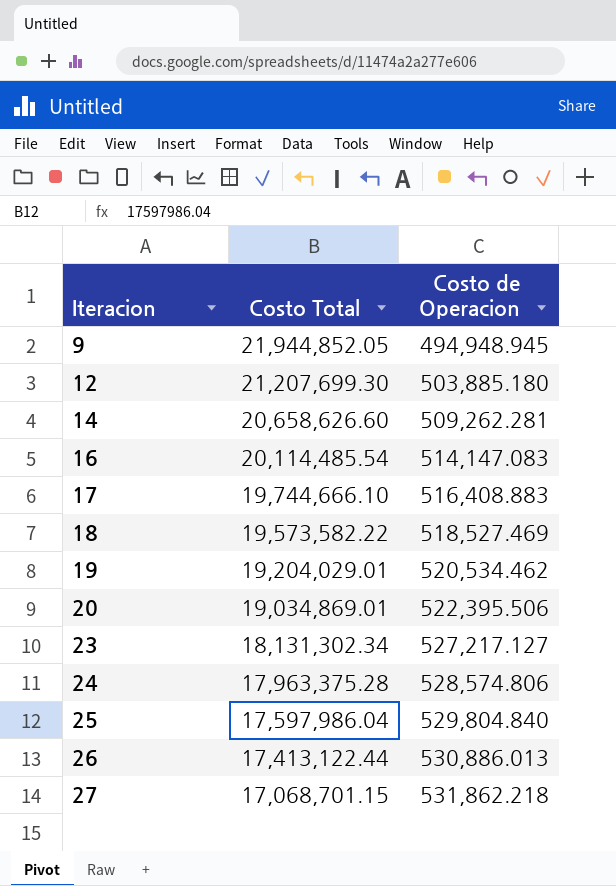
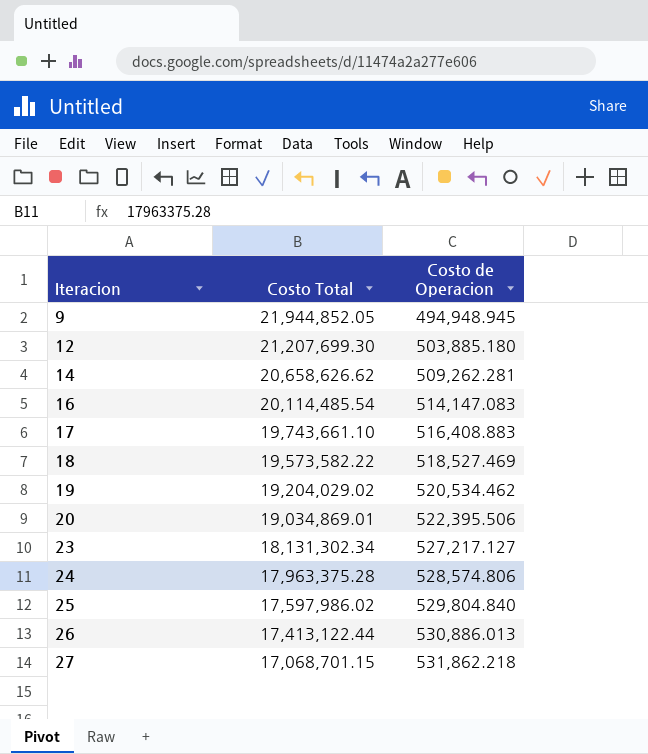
14 | Costo Total: 20,658,626.60 -> 20,658,626.62
17 | Costo Total: 19,744,666.10 -> 19,743,661.10
19 | Costo Total: 19,204,029.01 -> 19,204,029.02
25 | Costo Total: 17,597,986.04 -> 17,597,986.02

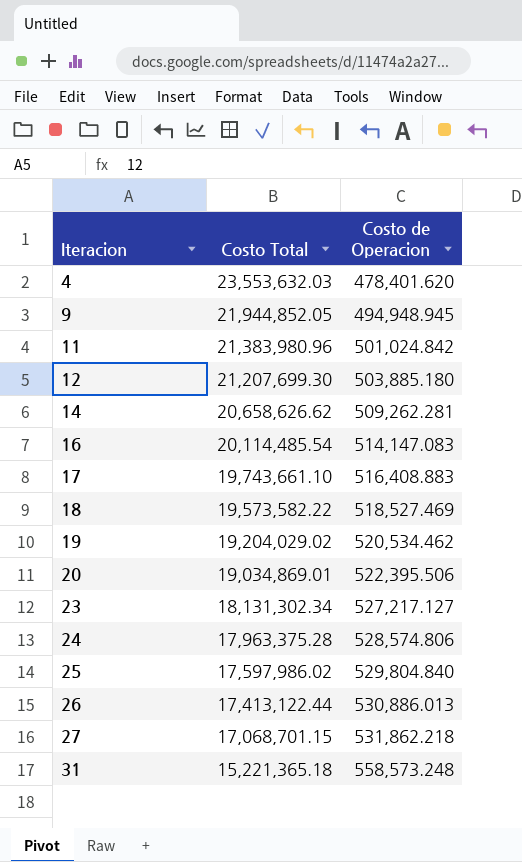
row 4: none -> 23,553,632.03 | 478,401.620
row 11: none -> 21,383,980.96 | 501,024.842
row 31: none -> 15,221,365.18 | 558,573.248

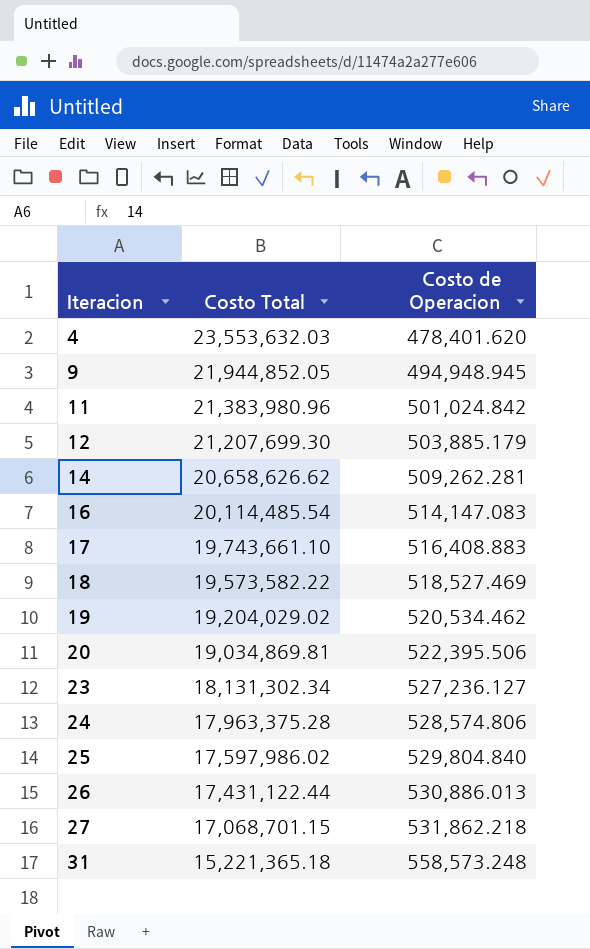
12 | Costo de Operacion: 503,885.180 -> 503,885.179
20 | Costo Total: 19,034,869.01 -> 19,034,869.81
23 | Costo de Operacion: 527,217.127 -> 527,236.127
26 | Costo Total: 17,413,122.44 -> 17,431,122.44

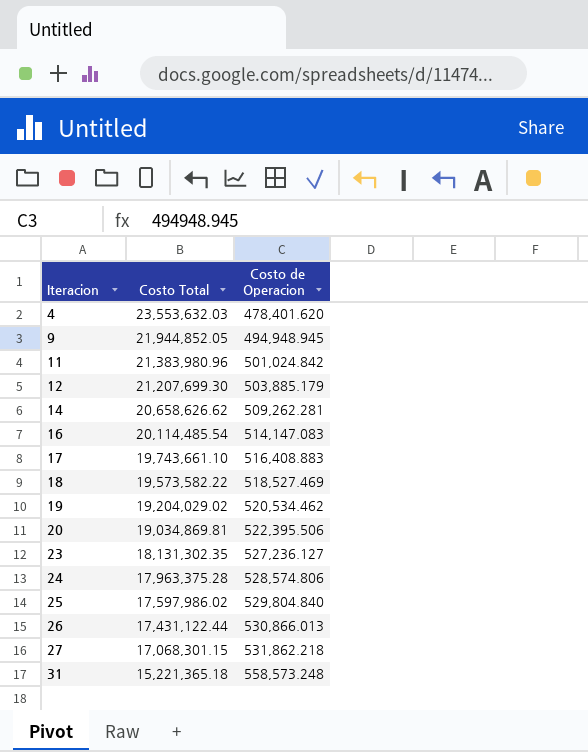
23 | Costo Total: 18,131,302.34 -> 18,131,302.35
26 | Costo de Operacion: 530,886.013 -> 530,866.013
27 | Costo Total: 17,068,701.15 -> 17,068,301.15

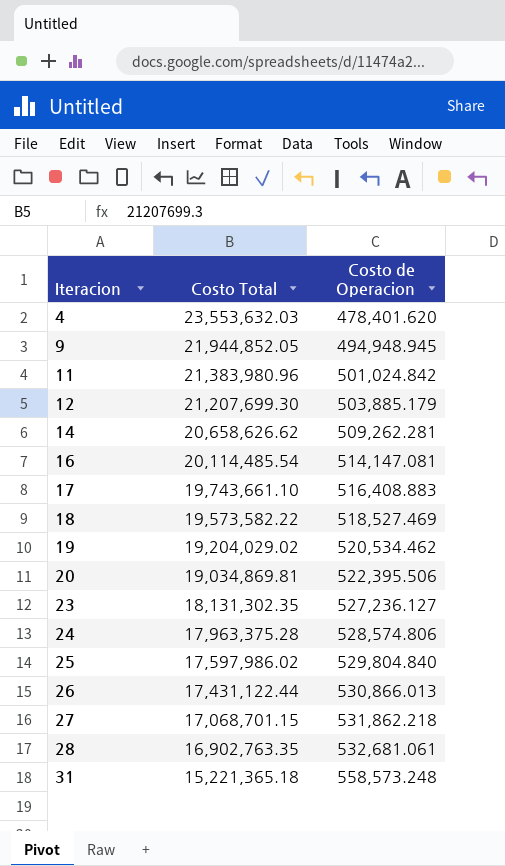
16 | Costo de Operacion: 514,147.083 -> 514,147.081
27 | Costo Total: 17,068,301.15 -> 17,068,701.15
row 28: none -> 16,902,763.35 | 532,681.061

